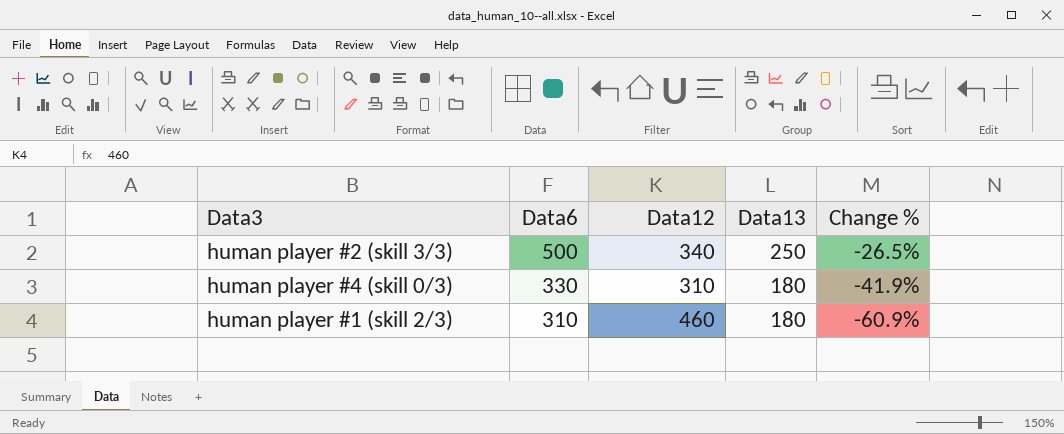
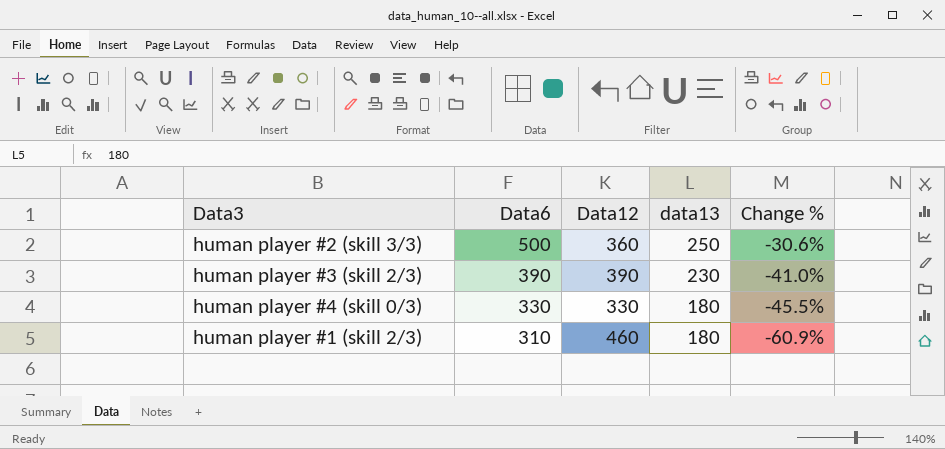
column name: Data13 -> data13
human player #2 (skill 3/3) | Data12: 340 -> 360
human player #2 (skill 3/3) | Change %: -26.5% -> -30.6%
row human player #3 (skill 2/3): none -> 390 | 390 | 230 | -41.0%
human player #4 (skill 0/3) | Data12: 310 -> 330
human player #4 (skill 0/3) | Change %: -41.9% -> -45.5%

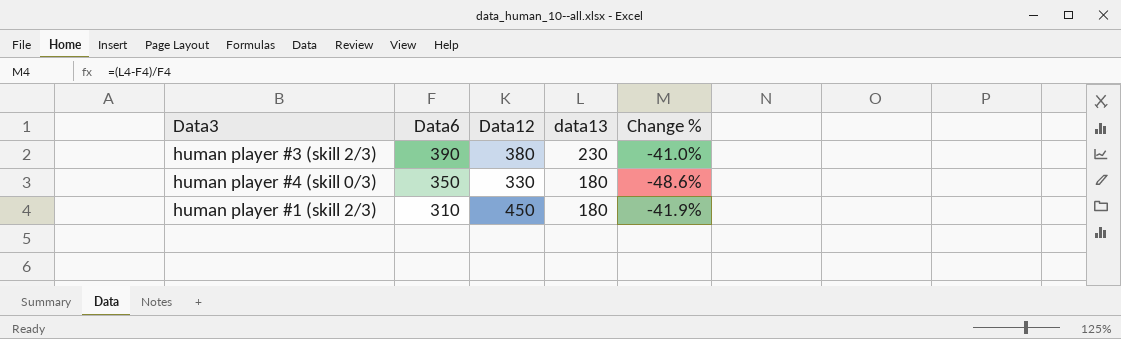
column Change % | formula: ([data13] - [Data12]) / [Data12] -> ([data13] - [Data6]) / [Data6]
row human player #2 (skill 3/3): 500 | 360 | 250 | -30.6% -> none
human player #3 (skill 2/3) | Data12: 390 -> 380
human player #4 (skill 0/3) | Data6: 330 -> 350
human player #1 (skill 2/3) | Data12: 460 -> 450

